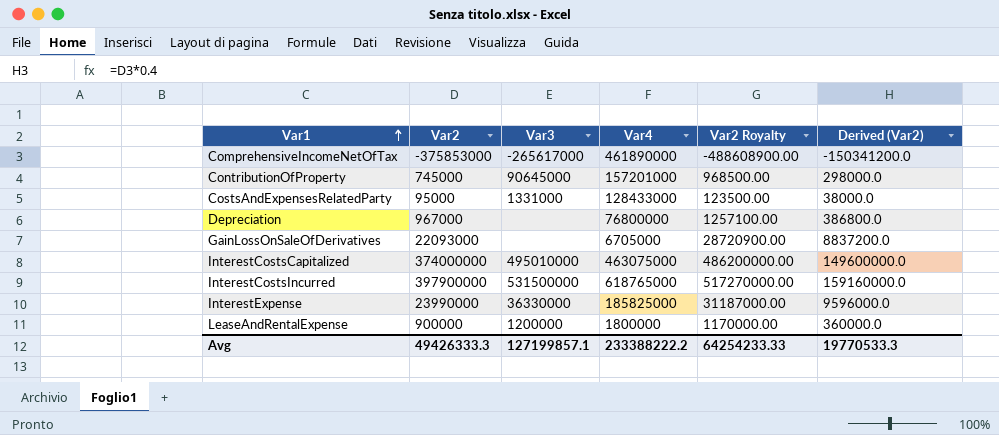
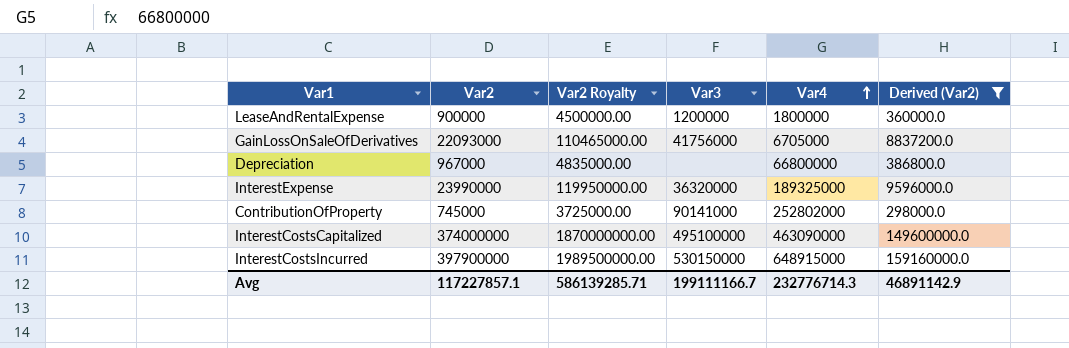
filter: none -> Derived (Var2) >= 298000.0
row order: Var1 ascending -> Var4 ascending
column Var2 Royalty | formula: [Var2] * 1.3 -> [Var2] * 5
column Var2 Royalty | position: 5 -> 3
GainLossOnSaleOfDerivatives | Var3: none -> 41756000
Depreciation | Var4: 76800000 -> 66800000
InterestExpense | Var3: 36330000 -> 36320000
InterestExpense | Var4: 185825000 -> 189325000
ContributionOfProperty | Var3: 90645000 -> 90141000
ContributionOfProperty | Var4: 157201000 -> 252802000
InterestCostsCapitalized | Var3: 495010000 -> 495100000
InterestCostsCapitalized | Var4: 463075000 -> 463090000
InterestCostsIncurred | Var3: 531500000 -> 530150000
InterestCostsIncurred | Var4: 618765000 -> 648915000
Avg | Var2: 49426333.3 -> 117227857.1
Avg | Var2 Royalty: 64254233.33 -> 586139285.71
Avg | Var3: 127199857.1 -> 199111166.7
Avg | Var4: 233388222.2 -> 232776714.3
Avg | Derived (Var2): 19770533.3 -> 46891142.9

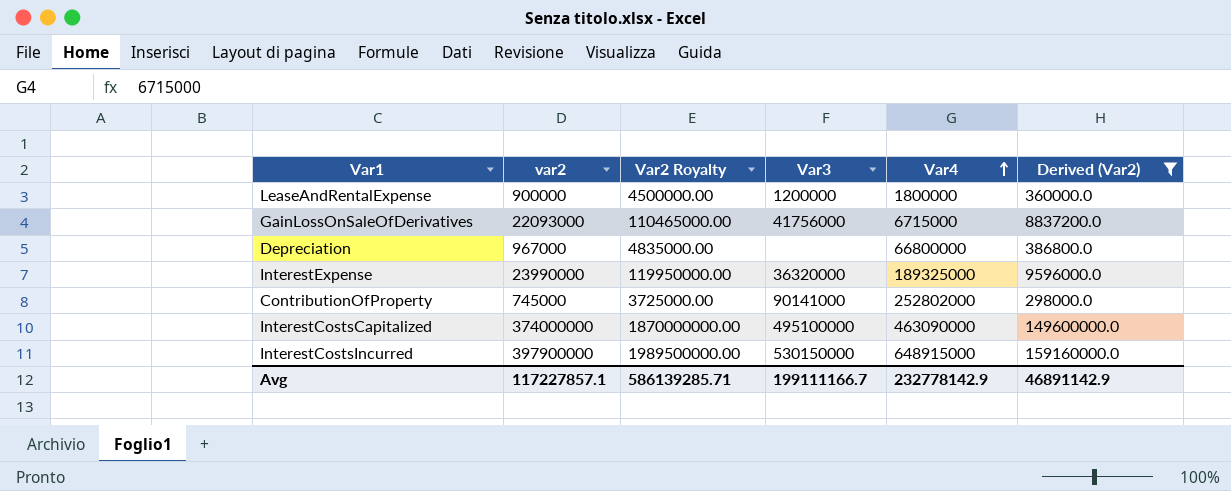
column name: Var2 -> var2
GainLossOnSaleOfDerivatives | Var4: 6705000 -> 6715000
Avg | Var4: 232776714.3 -> 232778142.9

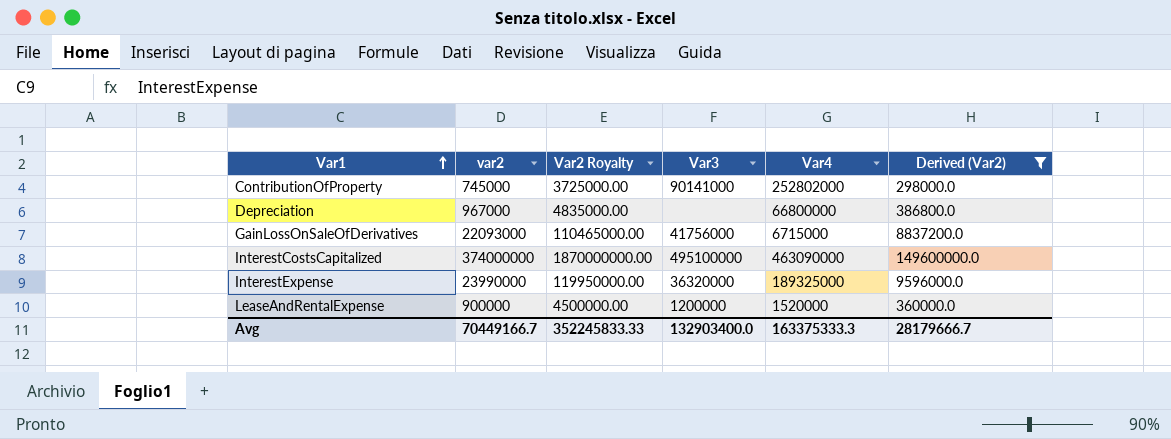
row order: Var4 ascending -> Var1 ascending
row InterestCostsIncurred: 397900000 | 1989500000.00 | 530150000 | 648915000 | 159160000.0 -> none
LeaseAndRentalExpense | Var4: 1800000 -> 1520000
Avg | var2: 117227857.1 -> 70449166.7
Avg | Var2 Royalty: 586139285.71 -> 352245833.33
Avg | Var3: 199111166.7 -> 132903400.0
Avg | Var4: 232778142.9 -> 163375333.3
Avg | Derived (Var2): 46891142.9 -> 28179666.7

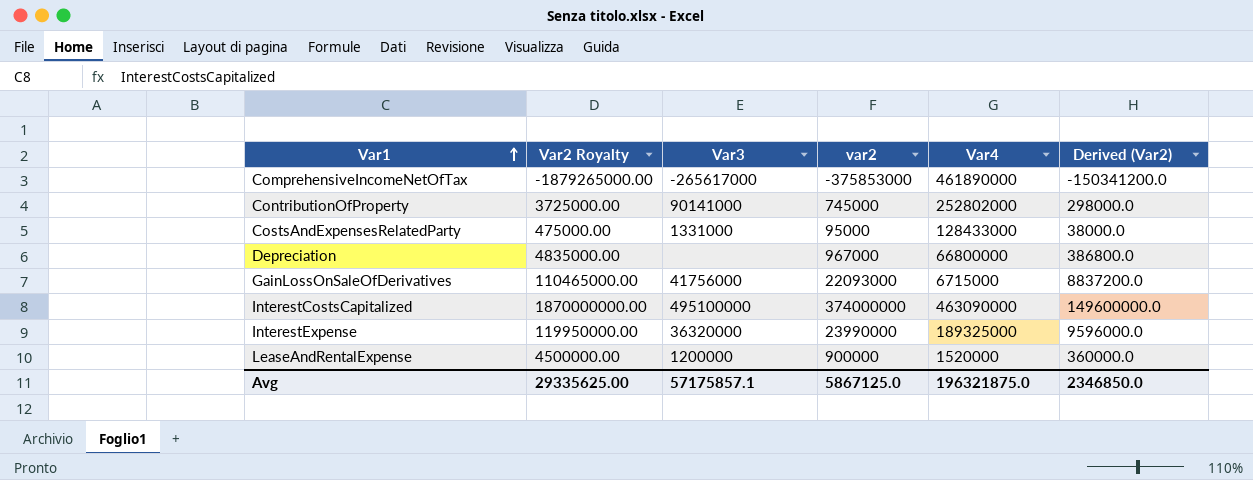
filter: Derived (Var2) >= 298000.0 -> none
column var2 | position: 2 -> 4
Avg | Var2 Royalty: 352245833.33 -> 29335625.00
Avg | Var3: 132903400.0 -> 57175857.1
Avg | var2: 70449166.7 -> 5867125.0
Avg | Var4: 163375333.3 -> 196321875.0
Avg | Derived (Var2): 28179666.7 -> 2346850.0

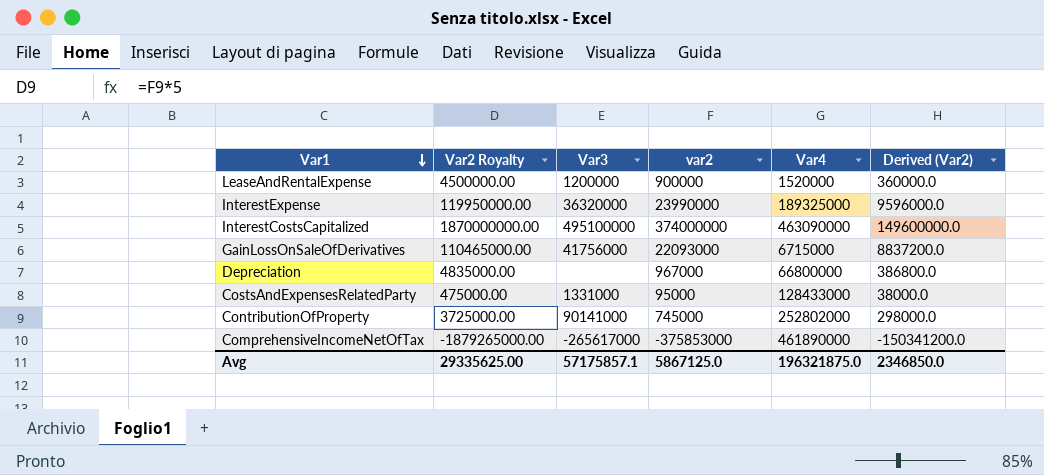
row order: Var1 ascending -> Var1 descending

